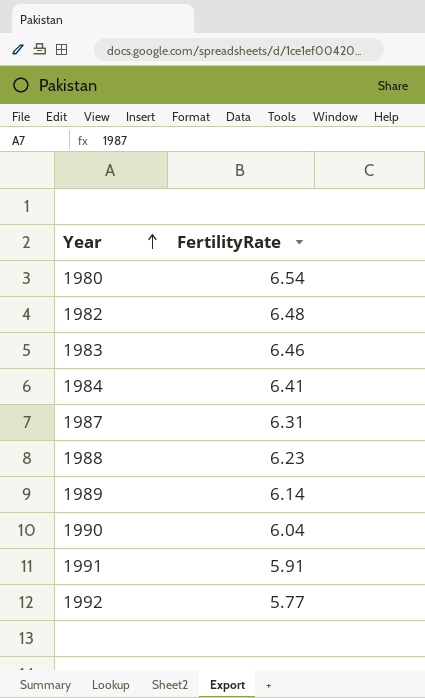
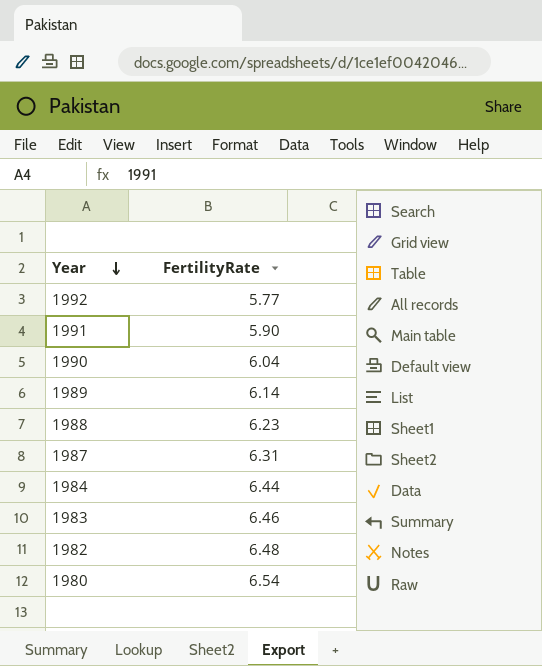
row order: Year ascending -> Year descending
1991 | FertilityRate: 5.91 -> 5.90
1984 | FertilityRate: 6.41 -> 6.44

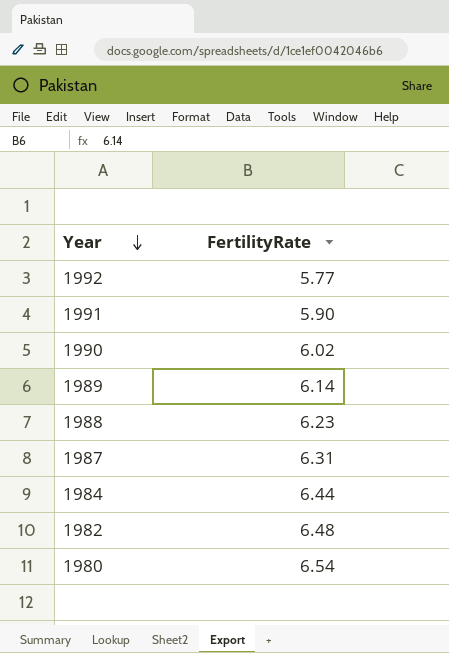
row 1983: 6.46 -> none
1990 | FertilityRate: 6.04 -> 6.02

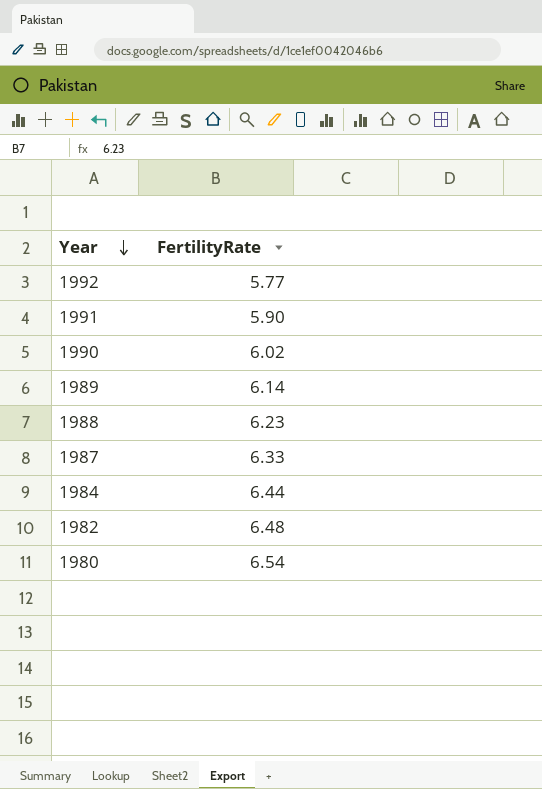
1987 | FertilityRate: 6.31 -> 6.33

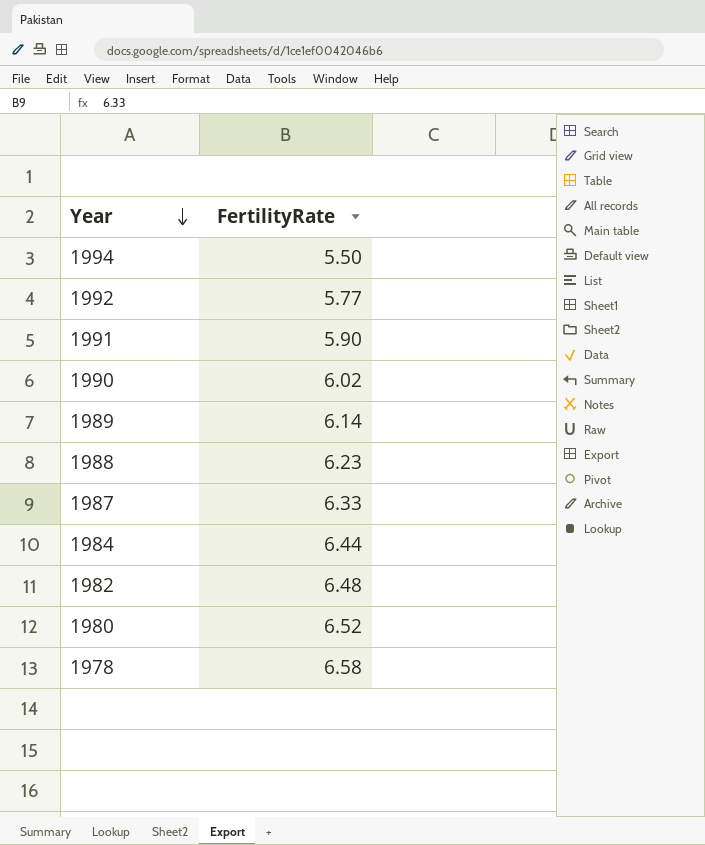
row 1994: none -> 5.50
1980 | FertilityRate: 6.54 -> 6.52
row 1978: none -> 6.58

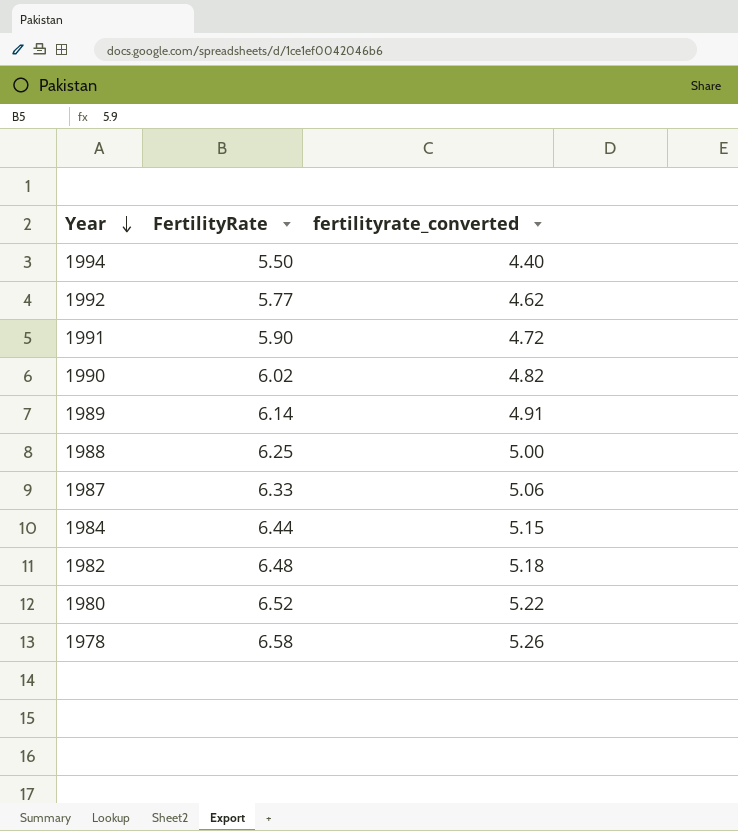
column fertilityrate_converted | formula: none -> [FertilityRate] * 0.8
1988 | FertilityRate: 6.23 -> 6.25

